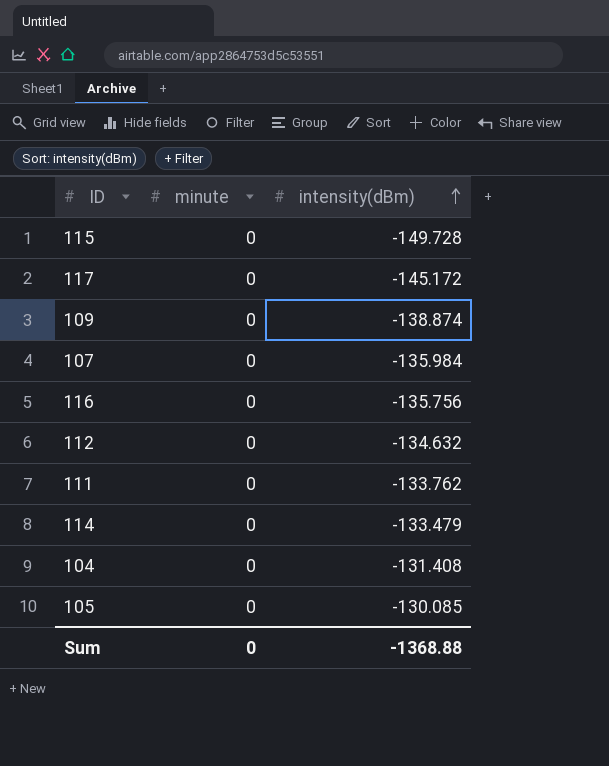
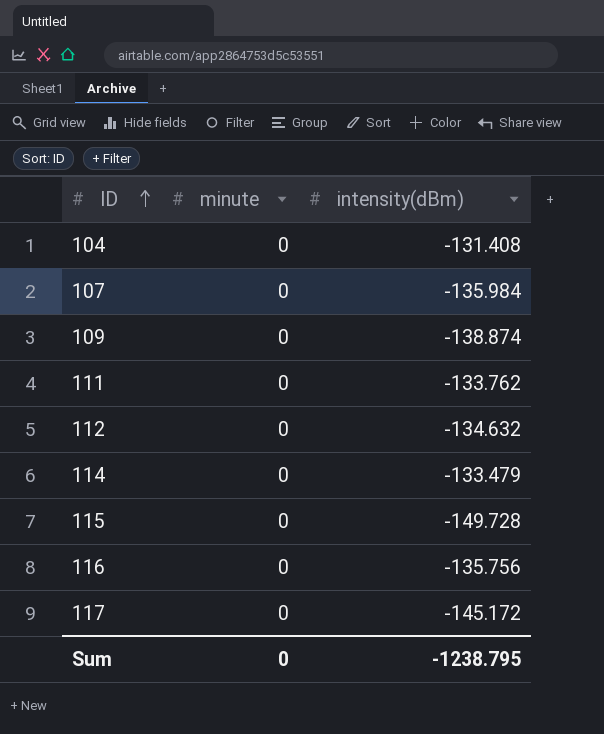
row order: intensity(dBm) ascending -> ID ascending
row 105: 0 | -130.085 -> none
Sum | intensity(dBm): -1368.88 -> -1238.795

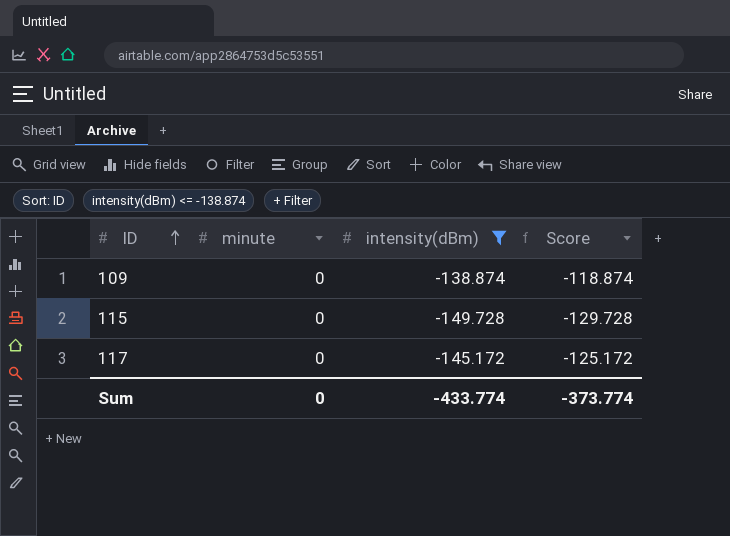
filter: none -> intensity(dBm) <= -138.874
column Score | formula: none -> [intensity(dBm)] + 20
Sum | intensity(dBm): -1238.795 -> -433.774

